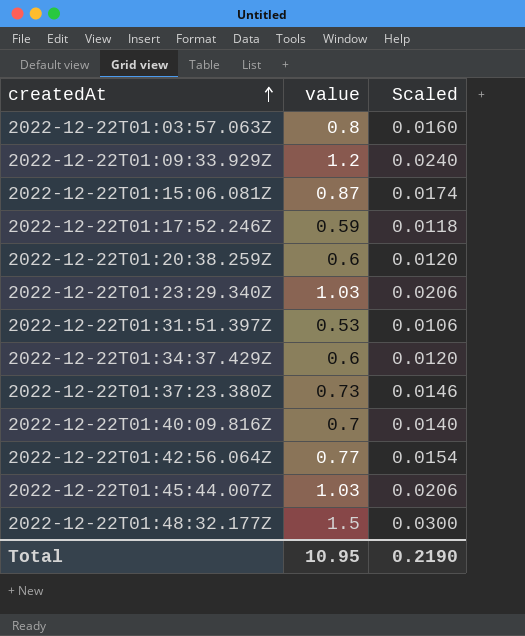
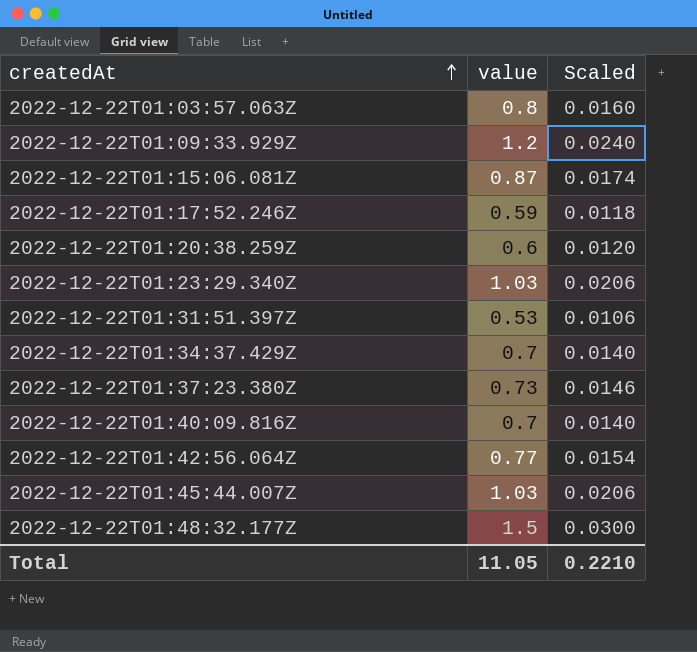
2022-12-22T01:34:37.429Z | value: 0.6 -> 0.7
2022-12-22T01:34:37.429Z | Scaled: 0.0120 -> 0.0140
Total | value: 10.95 -> 11.05
Total | Scaled: 0.2190 -> 0.2210

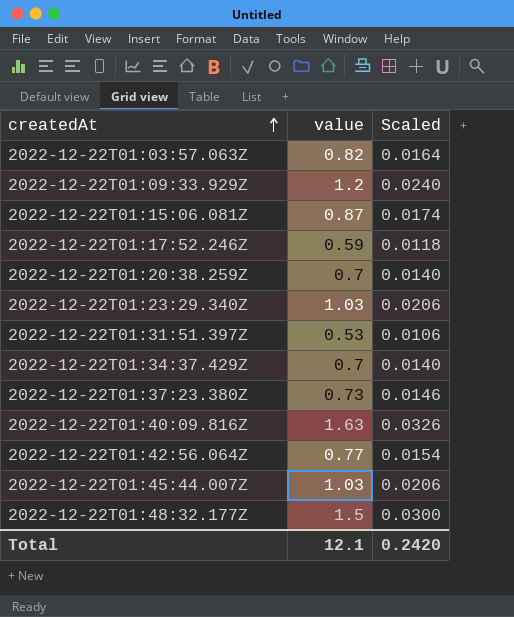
2022-12-22T01:03:57.063Z | value: 0.8 -> 0.82
2022-12-22T01:03:57.063Z | Scaled: 0.0160 -> 0.0164
2022-12-22T01:20:38.259Z | value: 0.6 -> 0.7
2022-12-22T01:20:38.259Z | Scaled: 0.0120 -> 0.0140
2022-12-22T01:40:09.816Z | value: 0.7 -> 1.63
2022-12-22T01:40:09.816Z | Scaled: 0.0140 -> 0.0326
Total | value: 11.05 -> 12.1
Total | Scaled: 0.2210 -> 0.2420

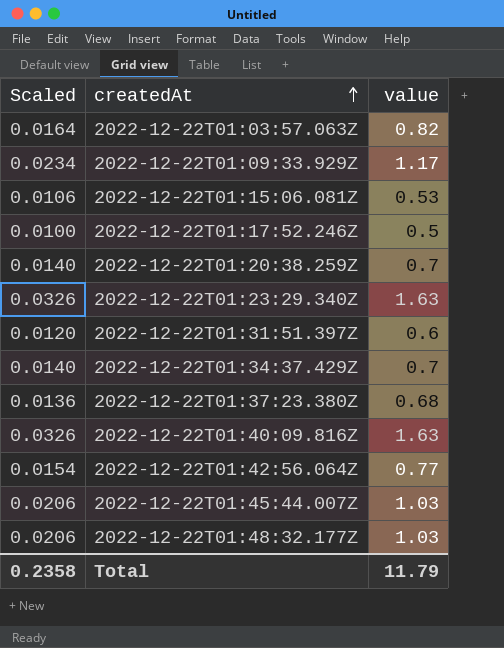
column Scaled | position: 3 -> 1
2022-12-22T01:09:33.929Z | Scaled: 0.0240 -> 0.0234
2022-12-22T01:09:33.929Z | value: 1.2 -> 1.17
2022-12-22T01:15:06.081Z | Scaled: 0.0174 -> 0.0106
2022-12-22T01:15:06.081Z | value: 0.87 -> 0.53
2022-12-22T01:17:52.246Z | Scaled: 0.0118 -> 0.0100
2022-12-22T01:17:52.246Z | value: 0.59 -> 0.5
2022-12-22T01:23:29.340Z | Scaled: 0.0206 -> 0.0326
2022-12-22T01:23:29.340Z | value: 1.03 -> 1.63
2022-12-22T01:31:51.397Z | Scaled: 0.0106 -> 0.0120
2022-12-22T01:31:51.397Z | value: 0.53 -> 0.6
2022-12-22T01:37:23.380Z | Scaled: 0.0146 -> 0.0136
2022-12-22T01:37:23.380Z | value: 0.73 -> 0.68
2022-12-22T01:48:32.177Z | Scaled: 0.0300 -> 0.0206
2022-12-22T01:48:32.177Z | value: 1.5 -> 1.03
Total | Scaled: 0.2420 -> 0.2358
Total | value: 12.1 -> 11.79

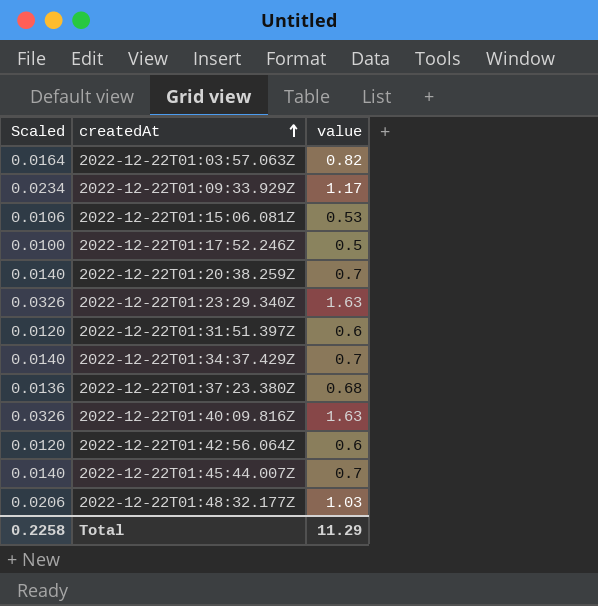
2022-12-22T01:42:56.064Z | Scaled: 0.0154 -> 0.0120
2022-12-22T01:42:56.064Z | value: 0.77 -> 0.6
2022-12-22T01:45:44.007Z | Scaled: 0.0206 -> 0.0140
2022-12-22T01:45:44.007Z | value: 1.03 -> 0.7
Total | Scaled: 0.2358 -> 0.2258
Total | value: 11.79 -> 11.29

